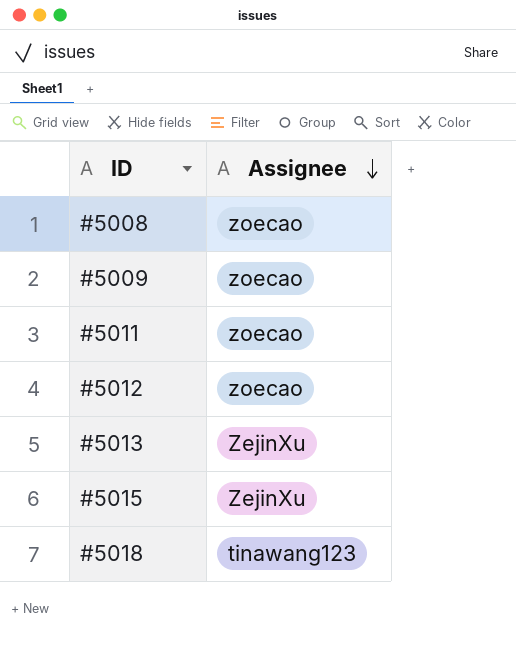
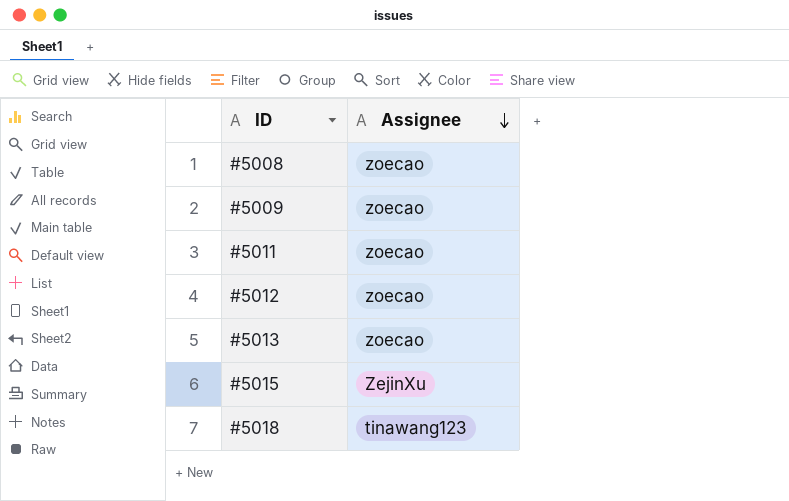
#5013 | Assignee: ZejinXu -> zoecao

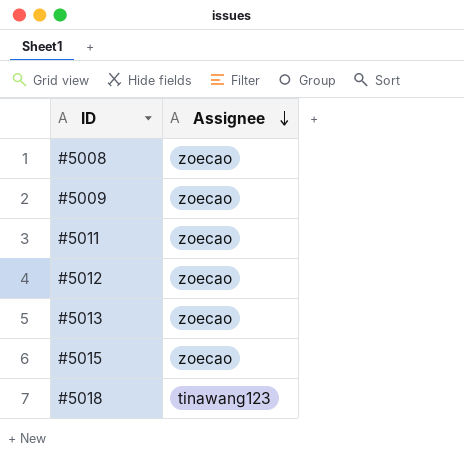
#5015 | Assignee: ZejinXu -> zoecao

